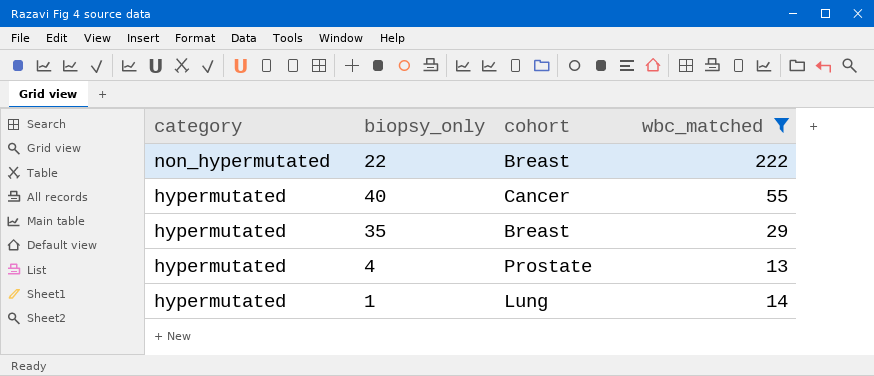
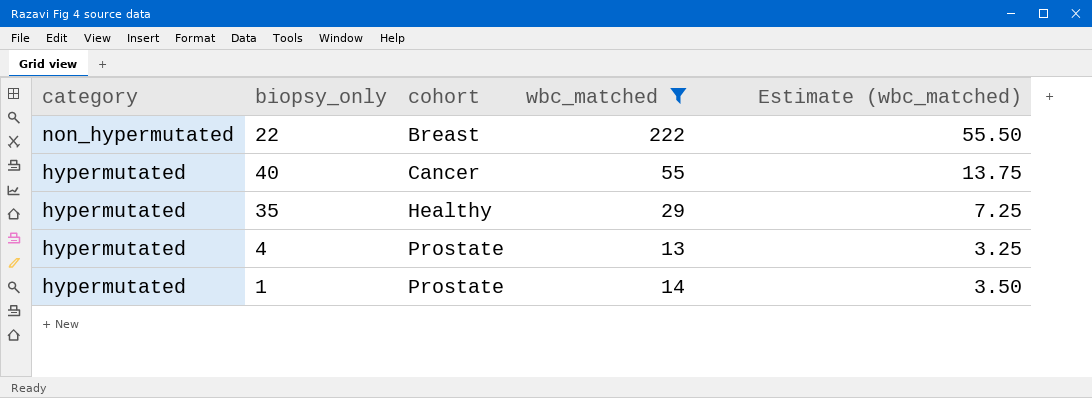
column Estimate (wbc_matched) | formula: none -> [wbc_matched] * 0.25
35 | cohort: Breast -> Healthy
1 | cohort: Lung -> Prostate

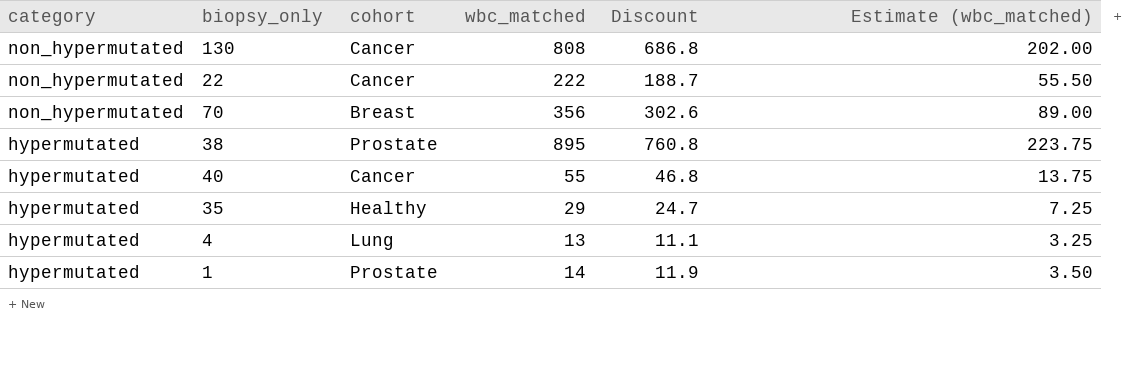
filter: wbc_matched <= 222 -> none
column Discount | formula: none -> [wbc_matched] * 0.85
22 | cohort: Breast -> Cancer
4 | cohort: Prostate -> Lung

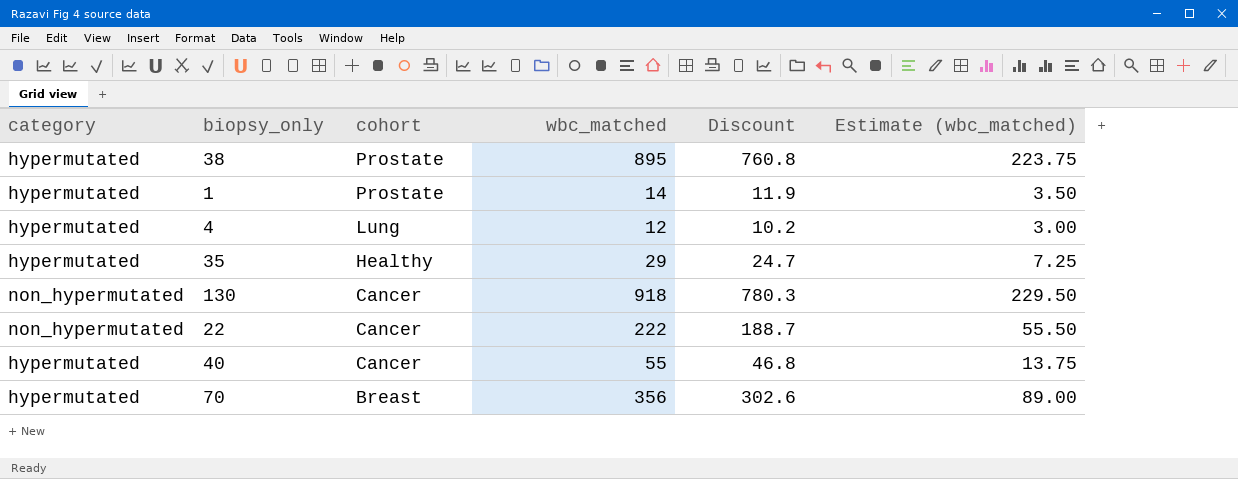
row order: category descending -> cohort descending
4 | wbc_matched: 13 -> 12
4 | Discount: 11.1 -> 10.2
4 | Estimate (wbc_matched): 3.25 -> 3.00
130 | wbc_matched: 808 -> 918
130 | Discount: 686.8 -> 780.3
130 | Estimate (wbc_matched): 202.00 -> 229.50
70 | category: non_hypermutated -> hypermutated

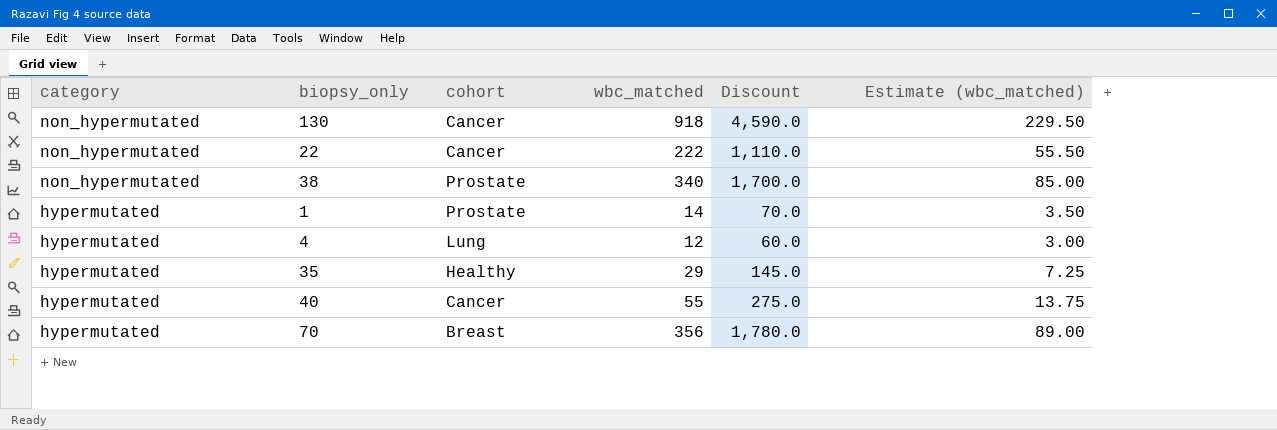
row order: cohort descending -> category descending
column Discount | formula: [wbc_matched] * 0.85 -> [wbc_matched] * 5
38 | category: hypermutated -> non_hypermutated
38 | wbc_matched: 895 -> 340
38 | Estimate (wbc_matched): 223.75 -> 85.00

